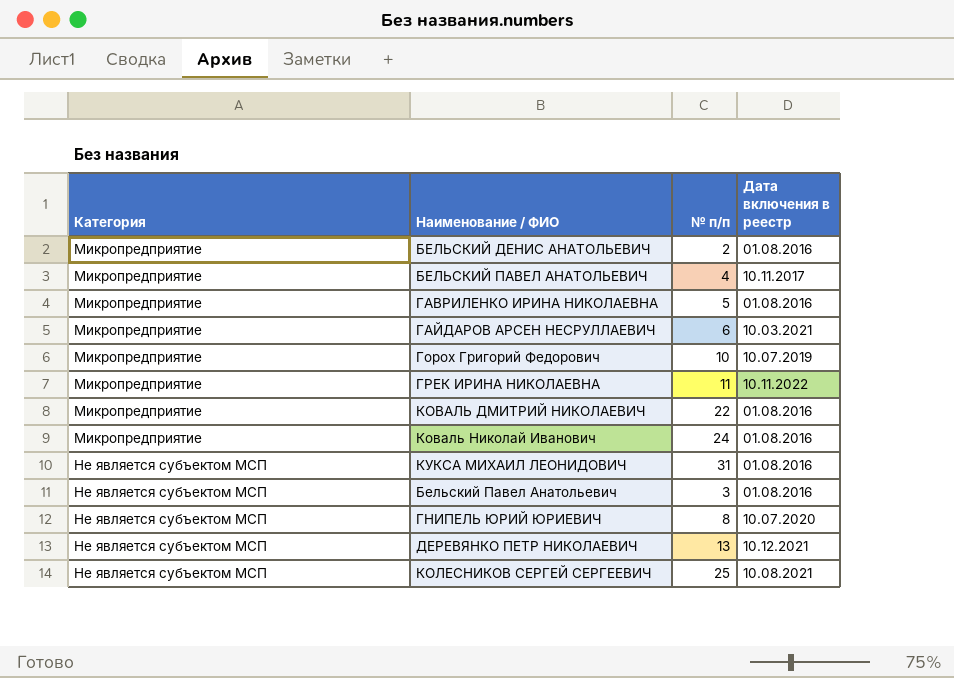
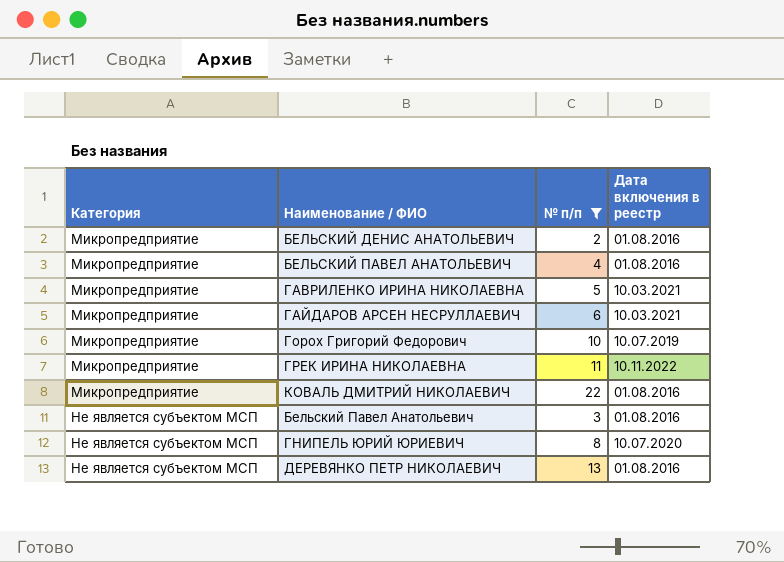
filter: none -> № п/п <= 22
БЕЛЬСКИЙ ПАВЕЛ АНАТОЛЬЕВИЧ | Дата включения в реестр: 10.11.2017 -> 01.08.2016
ГАВРИЛЕНКО ИРИНА НИКОЛАЕВНА | Дата включения в реестр: 01.08.2016 -> 10.03.2021
ДЕРЕВЯНКО ПЕТР НИКОЛАЕВИЧ | Дата включения в реестр: 10.12.2021 -> 01.08.2016

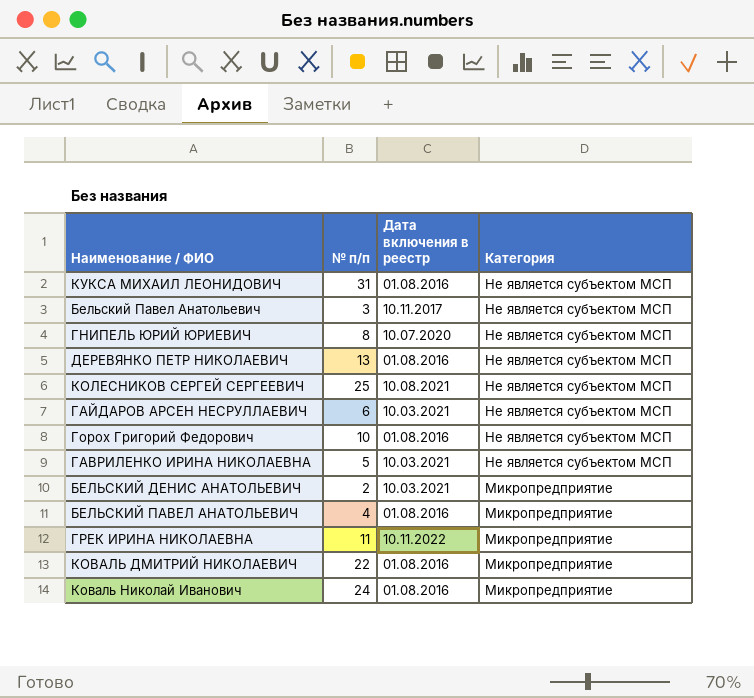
filter: № п/п <= 22 -> none
row order: Категория ascending -> Категория descending
column Категория | position: 1 -> 4
Бельский Павел Анатольевич | Дата включения в реестр: 01.08.2016 -> 10.11.2017
ГАЙДАРОВ АРСЕН НЕСРУЛЛАЕВИЧ | Категория: Микропредприятие -> Не является субъектом МСП
Горох Григорий Федорович | Дата включения в реестр: 10.07.2019 -> 01.08.2016
Горох Григорий Федорович | Категория: Микропредприятие -> Не является субъектом МСП
ГАВРИЛЕНКО ИРИНА НИКОЛАЕВНА | Категория: Микропредприятие -> Не является субъектом МСП
БЕЛЬСКИЙ ДЕНИС АНАТОЛЬЕВИЧ | Дата включения в реестр: 01.08.2016 -> 10.03.2021

